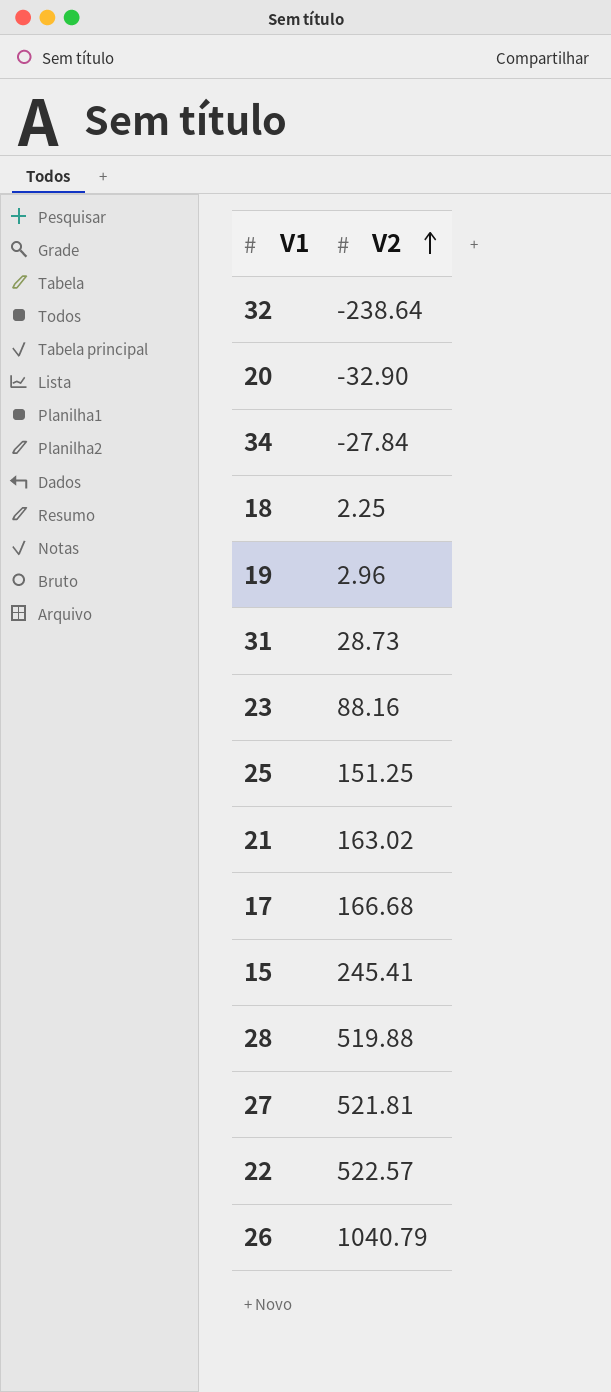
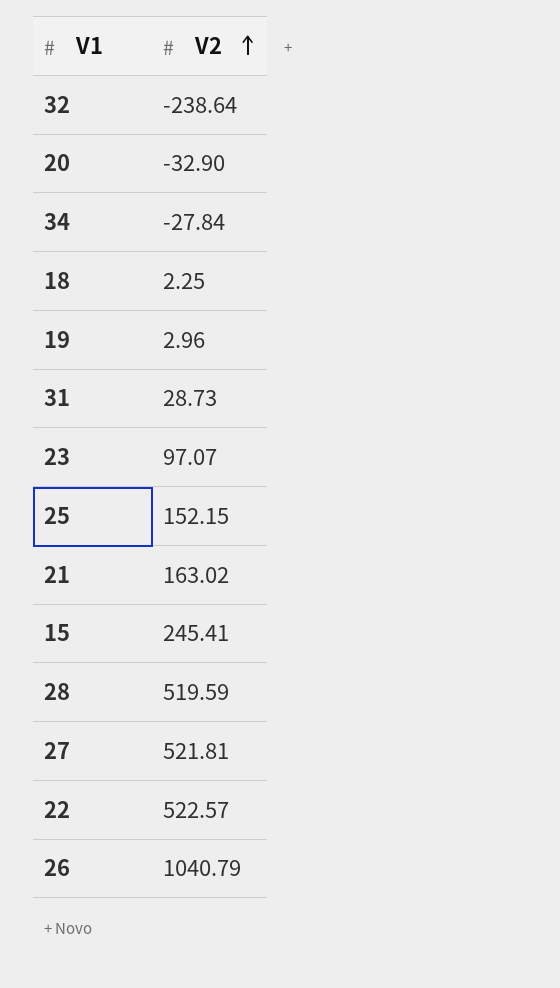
row 17: 166.68 -> none
23 | V2: 88.16 -> 97.07
25 | V2: 151.25 -> 152.15
28 | V2: 519.88 -> 519.59

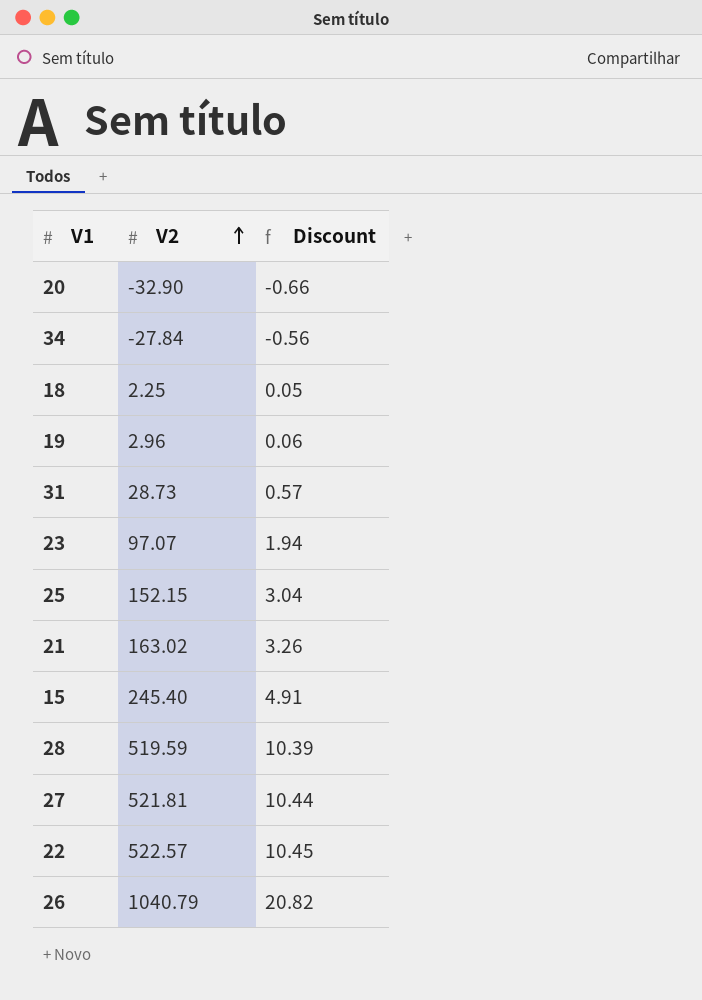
column Discount | formula: none -> [V2] * 0.02
row 32: -238.64 -> none
15 | V2: 245.41 -> 245.40

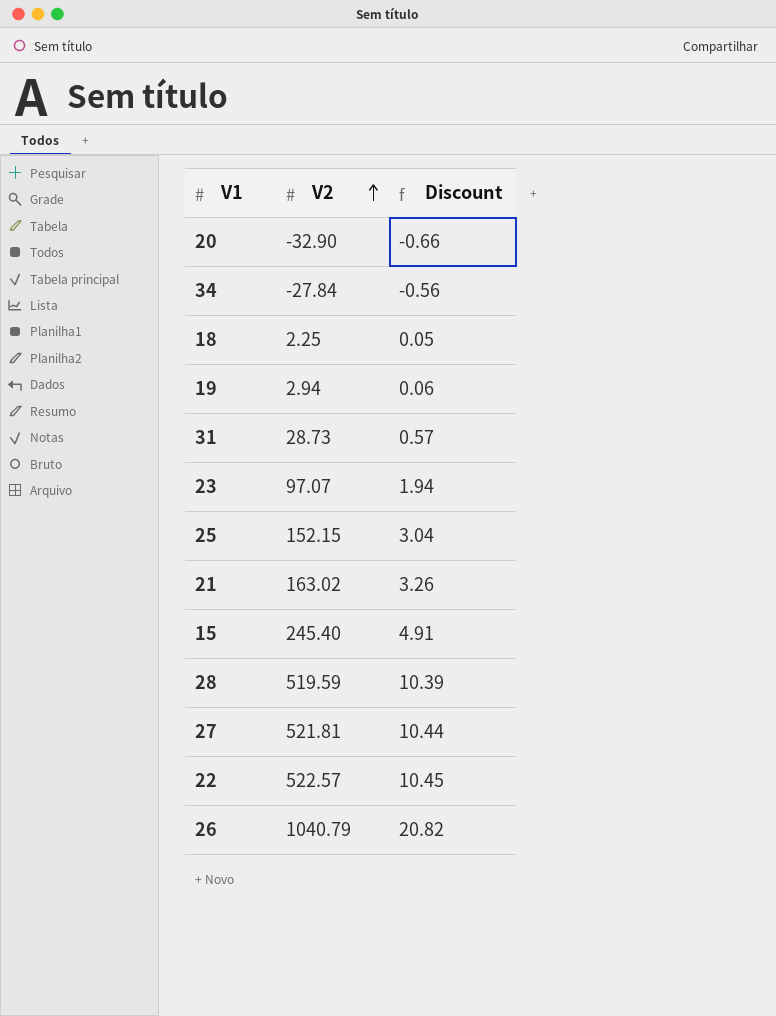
19 | V2: 2.96 -> 2.94

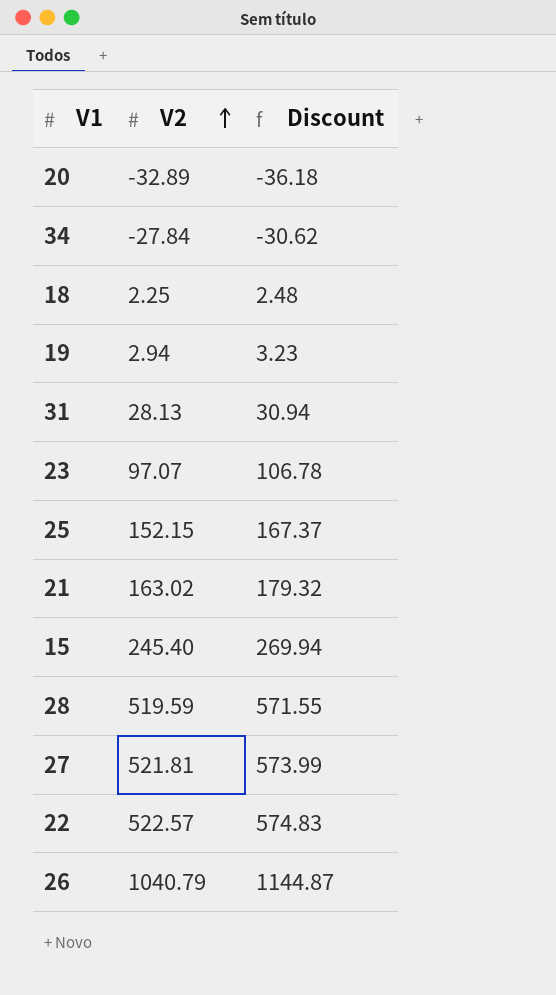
column Discount | formula: [V2] * 0.02 -> [V2] * 1.1
20 | V2: -32.90 -> -32.89
31 | V2: 28.73 -> 28.13

